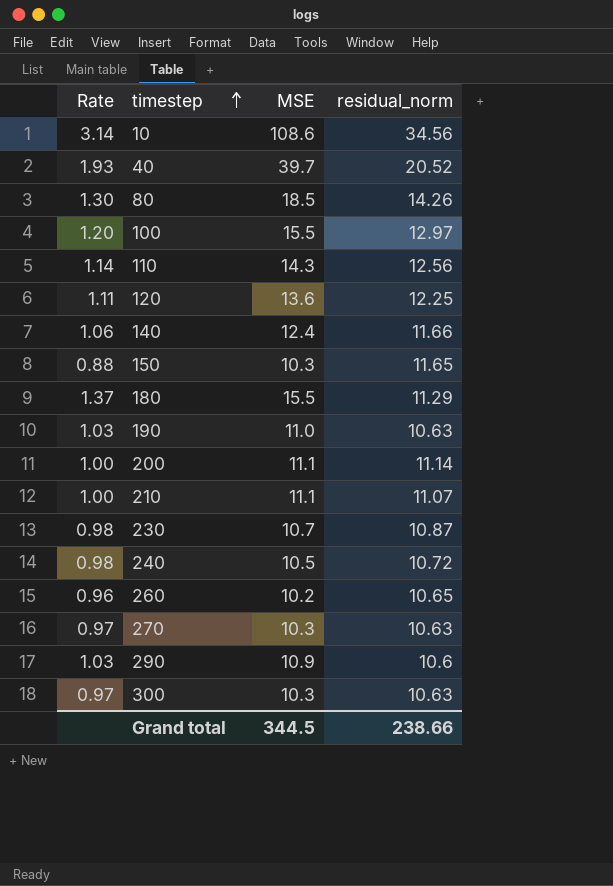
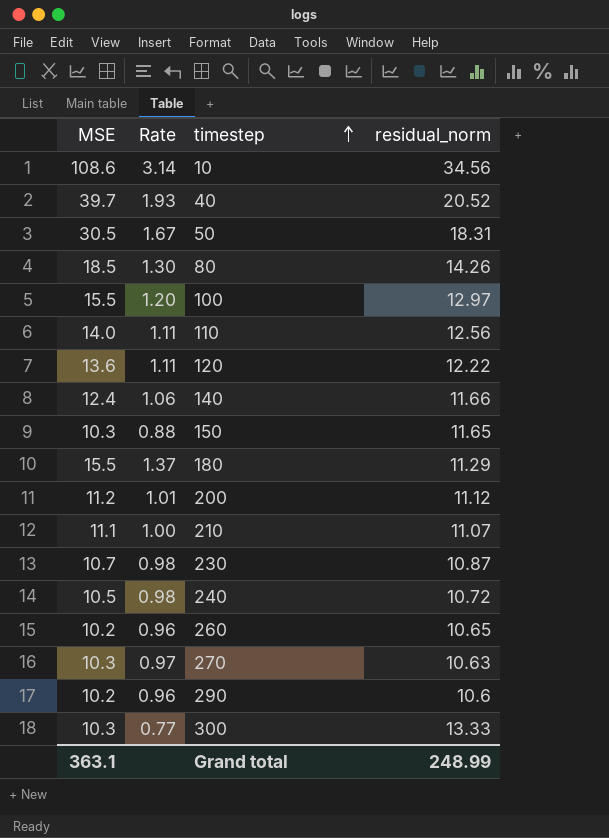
column MSE | position: 3 -> 1
row 190: 1.03 | 11.0 | 10.63 -> none
row 50: none -> 30.5 | 1.67 | 18.31
110 | MSE: 14.3 -> 14.0
110 | Rate: 1.14 -> 1.11
120 | residual_norm: 12.25 -> 12.22
200 | MSE: 11.1 -> 11.2
200 | Rate: 1.00 -> 1.01
200 | residual_norm: 11.14 -> 11.12
290 | MSE: 10.9 -> 10.2
290 | Rate: 1.03 -> 0.96
300 | Rate: 0.97 -> 0.77
300 | residual_norm: 10.63 -> 13.33
Grand total | MSE: 344.5 -> 363.1
Grand total | residual_norm: 238.66 -> 248.99

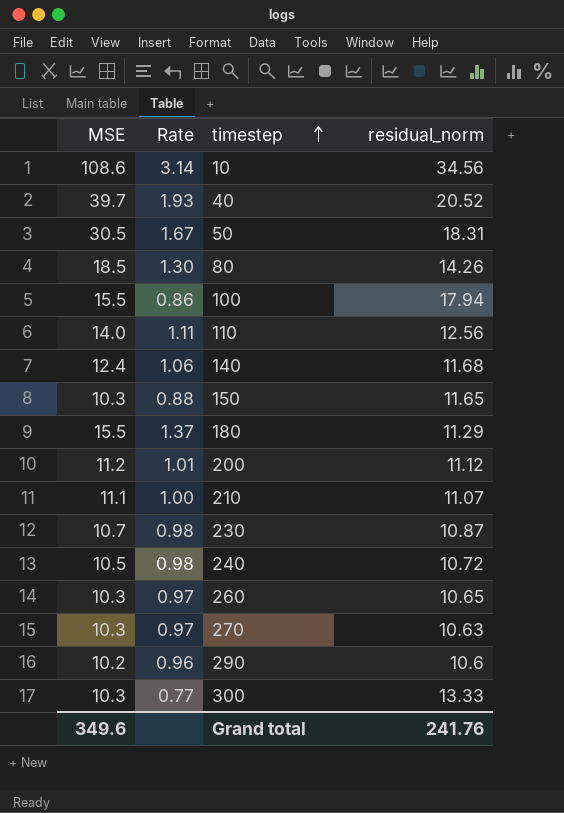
row 120: 13.6 | 1.11 | 12.22 -> none
100 | Rate: 1.20 -> 0.86
100 | residual_norm: 12.97 -> 17.94
140 | residual_norm: 11.66 -> 11.68
260 | MSE: 10.2 -> 10.3
260 | Rate: 0.96 -> 0.97
Grand total | MSE: 363.1 -> 349.6
Grand total | residual_norm: 248.99 -> 241.76

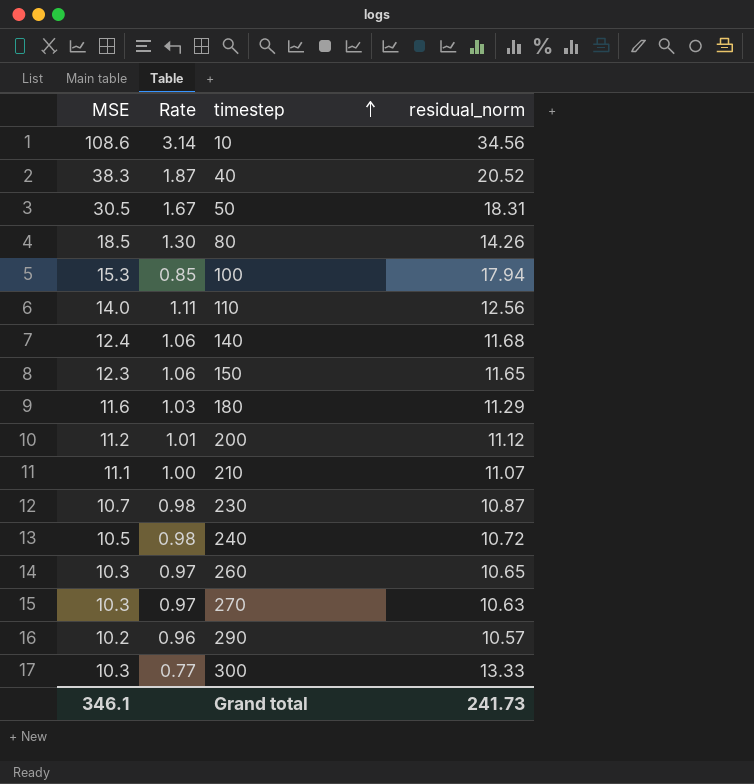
40 | MSE: 39.7 -> 38.3
40 | Rate: 1.93 -> 1.87
100 | MSE: 15.5 -> 15.3
100 | Rate: 0.86 -> 0.85
150 | MSE: 10.3 -> 12.3
150 | Rate: 0.88 -> 1.06
180 | MSE: 15.5 -> 11.6
180 | Rate: 1.37 -> 1.03
290 | residual_norm: 10.6 -> 10.57
Grand total | MSE: 349.6 -> 346.1
Grand total | residual_norm: 241.76 -> 241.73

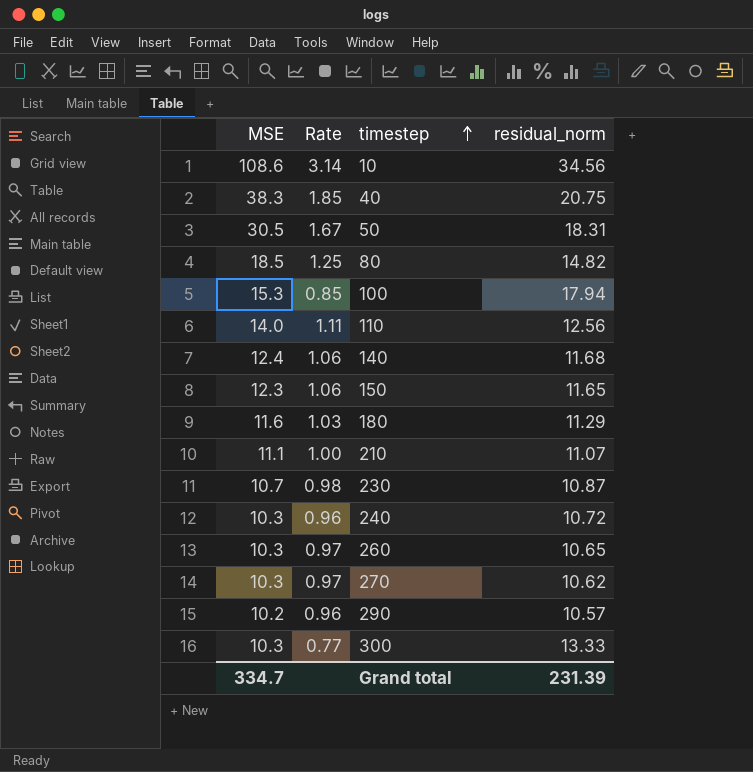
row 200: 11.2 | 1.01 | 11.12 -> none
40 | Rate: 1.87 -> 1.85
40 | residual_norm: 20.52 -> 20.75
80 | Rate: 1.30 -> 1.25
80 | residual_norm: 14.26 -> 14.82
240 | MSE: 10.5 -> 10.3
240 | Rate: 0.98 -> 0.96
270 | residual_norm: 10.63 -> 10.62
Grand total | MSE: 346.1 -> 334.7
Grand total | residual_norm: 241.73 -> 231.39

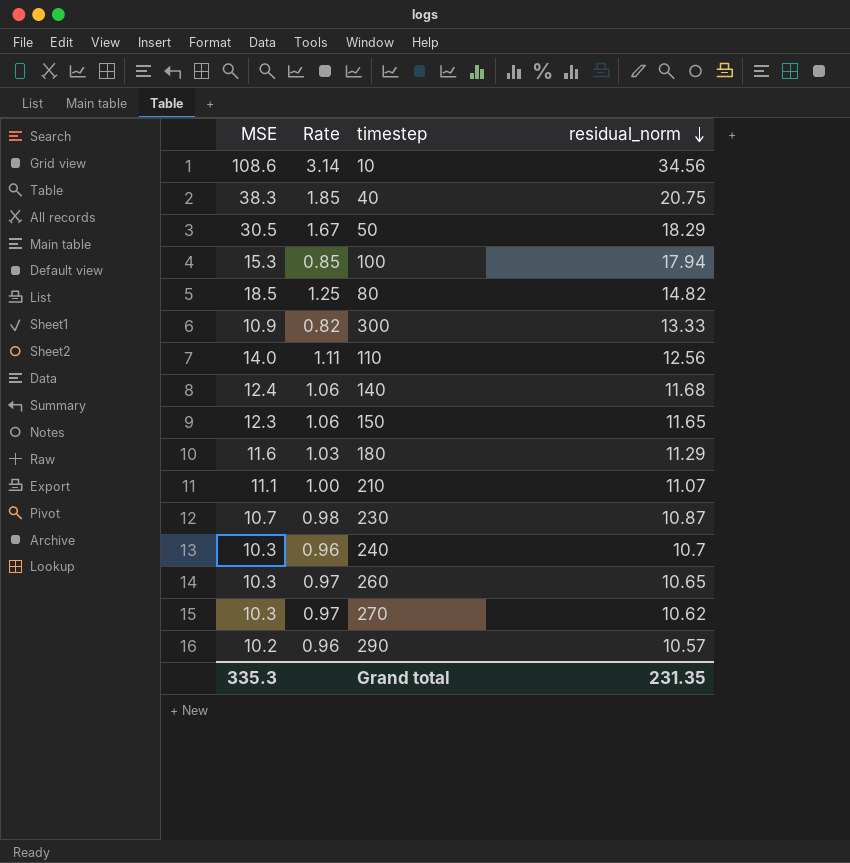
row order: timestep ascending -> residual_norm descending
50 | residual_norm: 18.31 -> 18.29
300 | MSE: 10.3 -> 10.9
300 | Rate: 0.77 -> 0.82
240 | residual_norm: 10.72 -> 10.7
Grand total | MSE: 334.7 -> 335.3
Grand total | residual_norm: 231.39 -> 231.35

